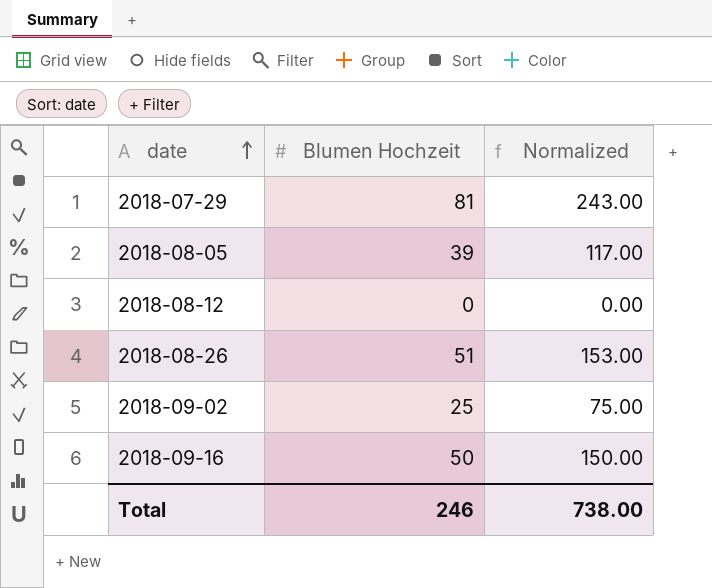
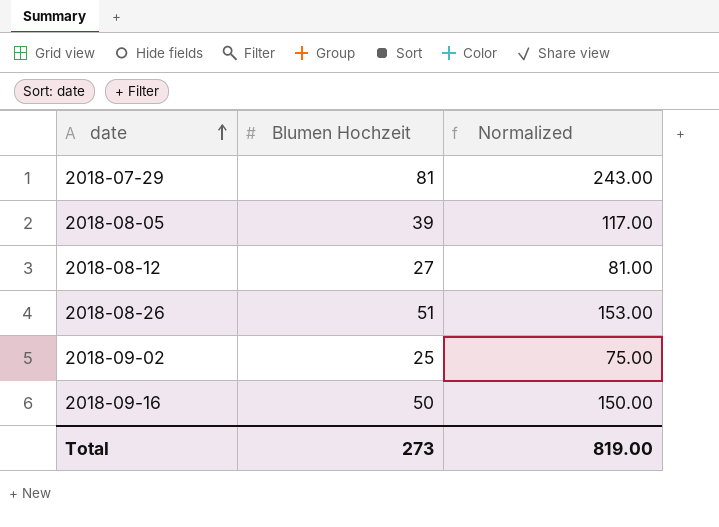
2018-08-12 | Blumen Hochzeit: 0 -> 27
2018-08-12 | Normalized: 0.00 -> 81.00
Total | Blumen Hochzeit: 246 -> 273
Total | Normalized: 738.00 -> 819.00

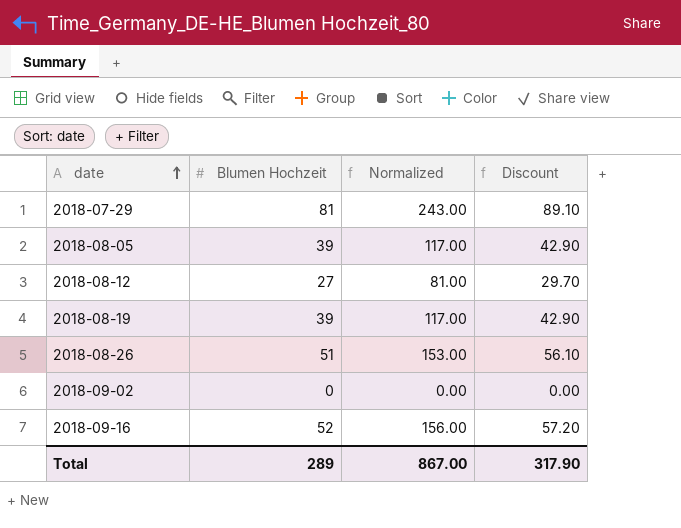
column Discount | formula: none -> [Blumen Hochzeit] * 1.1
row 2018-08-19: none -> 39 | 117.00 | 42.90
2018-09-02 | Blumen Hochzeit: 25 -> 0
2018-09-02 | Normalized: 75.00 -> 0.00
2018-09-16 | Blumen Hochzeit: 50 -> 52
2018-09-16 | Normalized: 150.00 -> 156.00
Total | Blumen Hochzeit: 273 -> 289
Total | Normalized: 819.00 -> 867.00

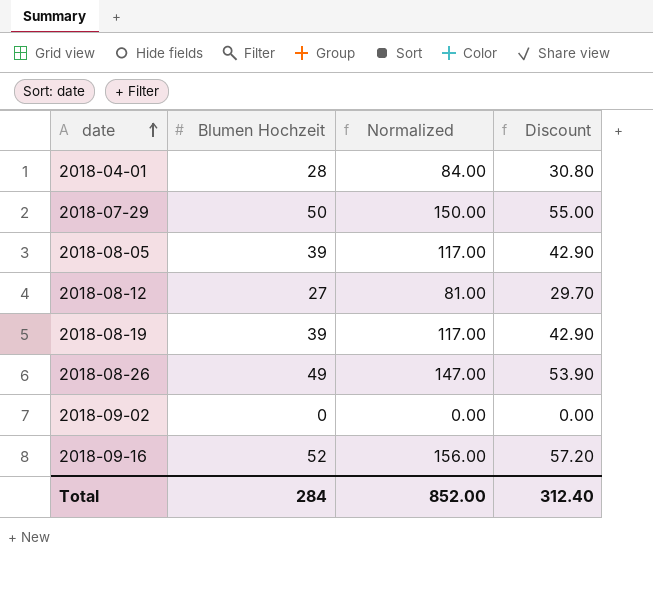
row 2018-04-01: none -> 28 | 84.00 | 30.80
2018-07-29 | Blumen Hochzeit: 81 -> 50
2018-07-29 | Normalized: 243.00 -> 150.00
2018-07-29 | Discount: 89.10 -> 55.00
2018-08-26 | Blumen Hochzeit: 51 -> 49
2018-08-26 | Normalized: 153.00 -> 147.00
2018-08-26 | Discount: 56.10 -> 53.90
Total | Blumen Hochzeit: 289 -> 284
Total | Normalized: 867.00 -> 852.00
Total | Discount: 317.90 -> 312.40

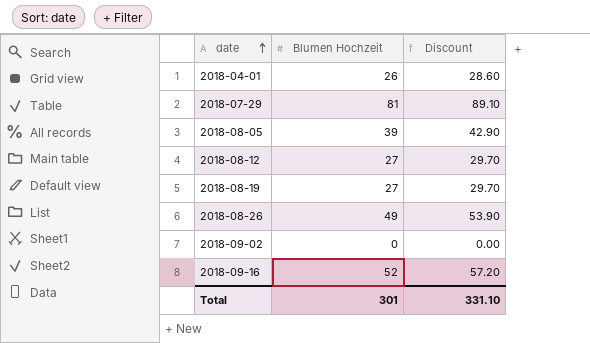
column Normalized | formula: [Blumen Hochzeit] * 3 -> none
2018-04-01 | Blumen Hochzeit: 28 -> 26
2018-04-01 | Discount: 30.80 -> 28.60
2018-07-29 | Blumen Hochzeit: 50 -> 81
2018-07-29 | Discount: 55.00 -> 89.10
2018-08-19 | Blumen Hochzeit: 39 -> 27
2018-08-19 | Discount: 42.90 -> 29.70
Total | Blumen Hochzeit: 284 -> 301
Total | Discount: 312.40 -> 331.10

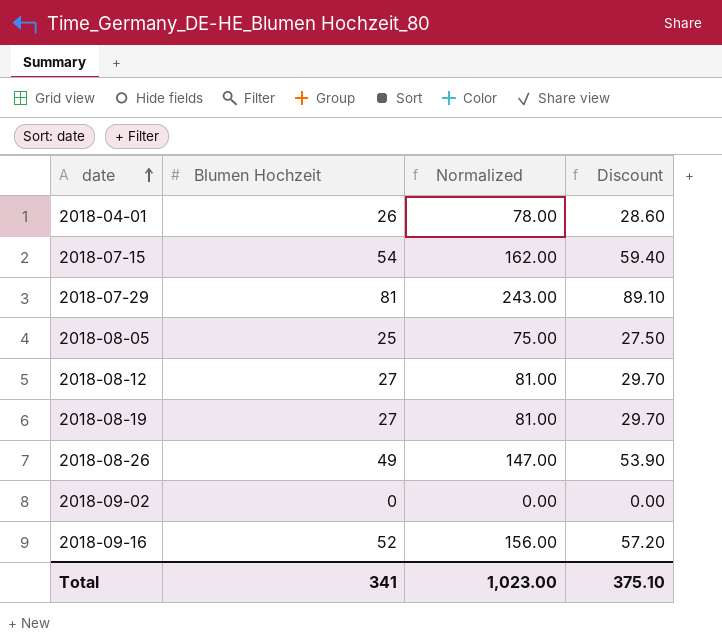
column Normalized | formula: none -> [Blumen Hochzeit] * 3
row 2018-07-15: none -> 54 | 162.00 | 59.40
2018-08-05 | Blumen Hochzeit: 39 -> 25
2018-08-05 | Discount: 42.90 -> 27.50
Total | Blumen Hochzeit: 301 -> 341
Total | Discount: 331.10 -> 375.10

